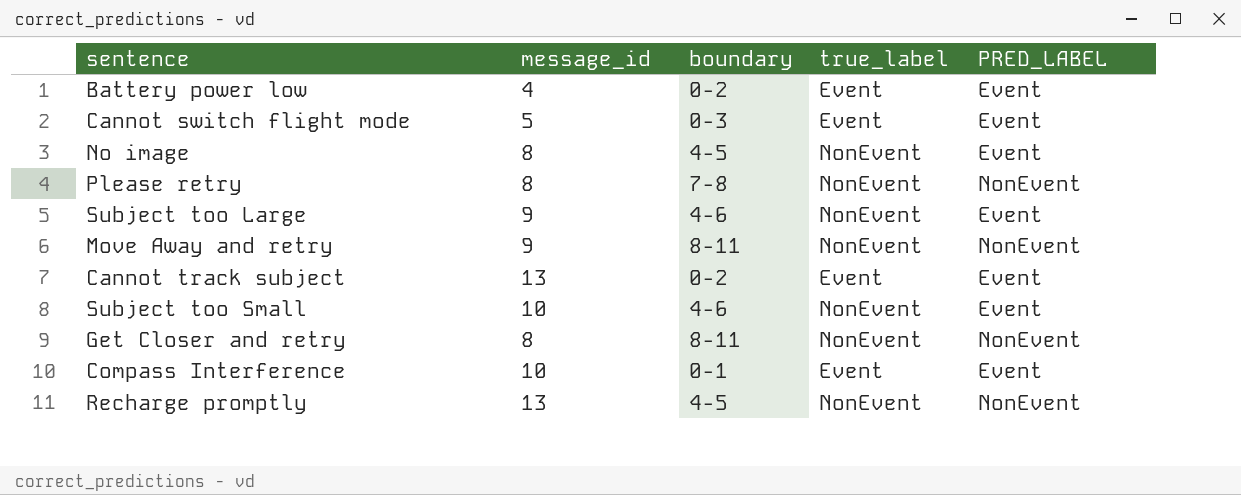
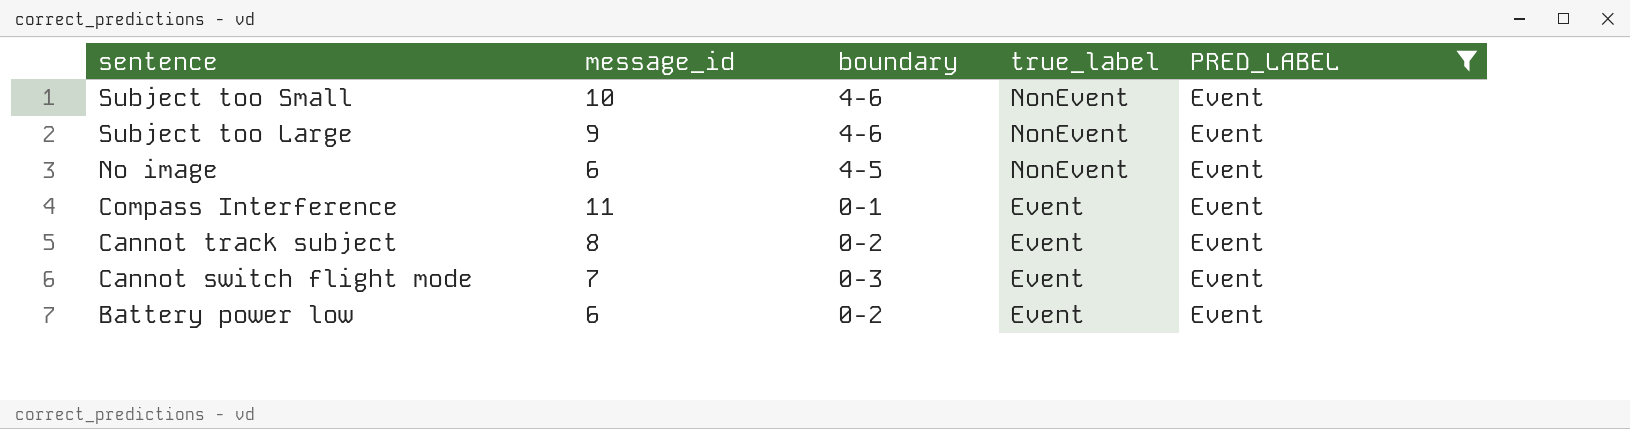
filter: none -> PRED_LABEL = Event
row order: none -> sentence descending
No image | message_id: 8 -> 6
Compass Interference | message_id: 10 -> 11
Cannot track subject | message_id: 13 -> 8
Cannot switch flight mode | message_id: 5 -> 7
Battery power low | message_id: 4 -> 6

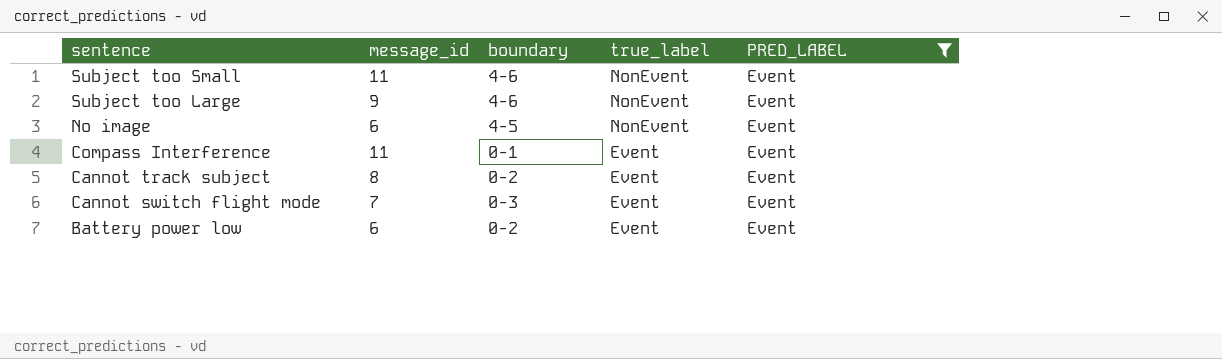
Subject too Small | message_id: 10 -> 11

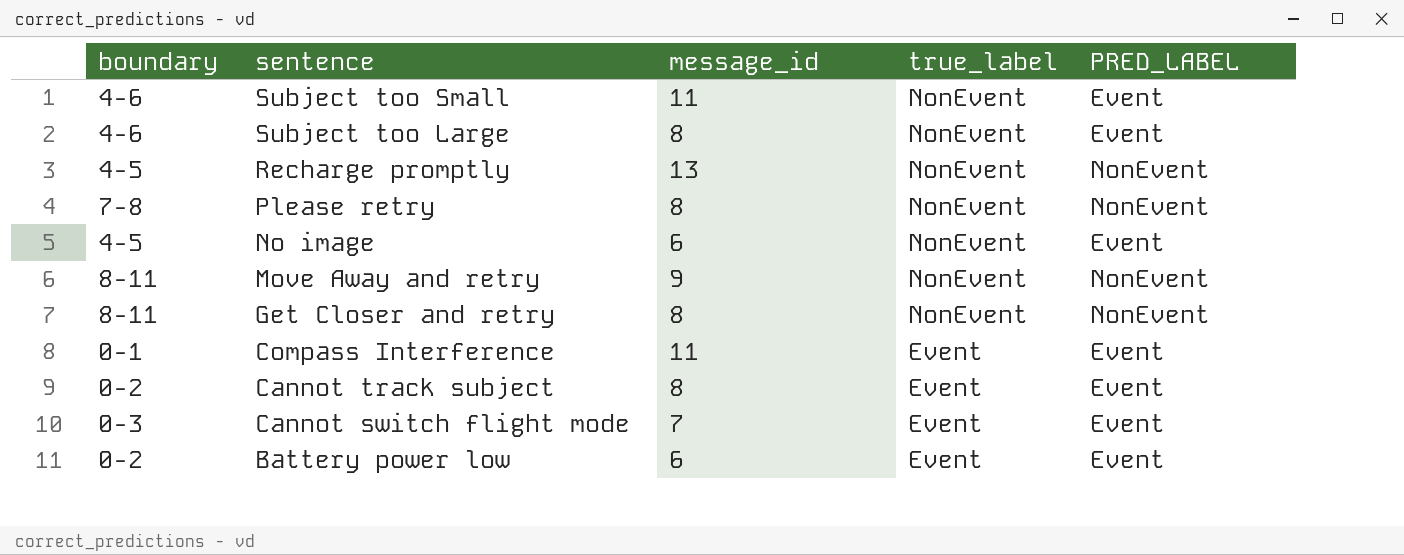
filter: PRED_LABEL = Event -> none
column boundary | position: 3 -> 1
Subject too Large | message_id: 9 -> 8

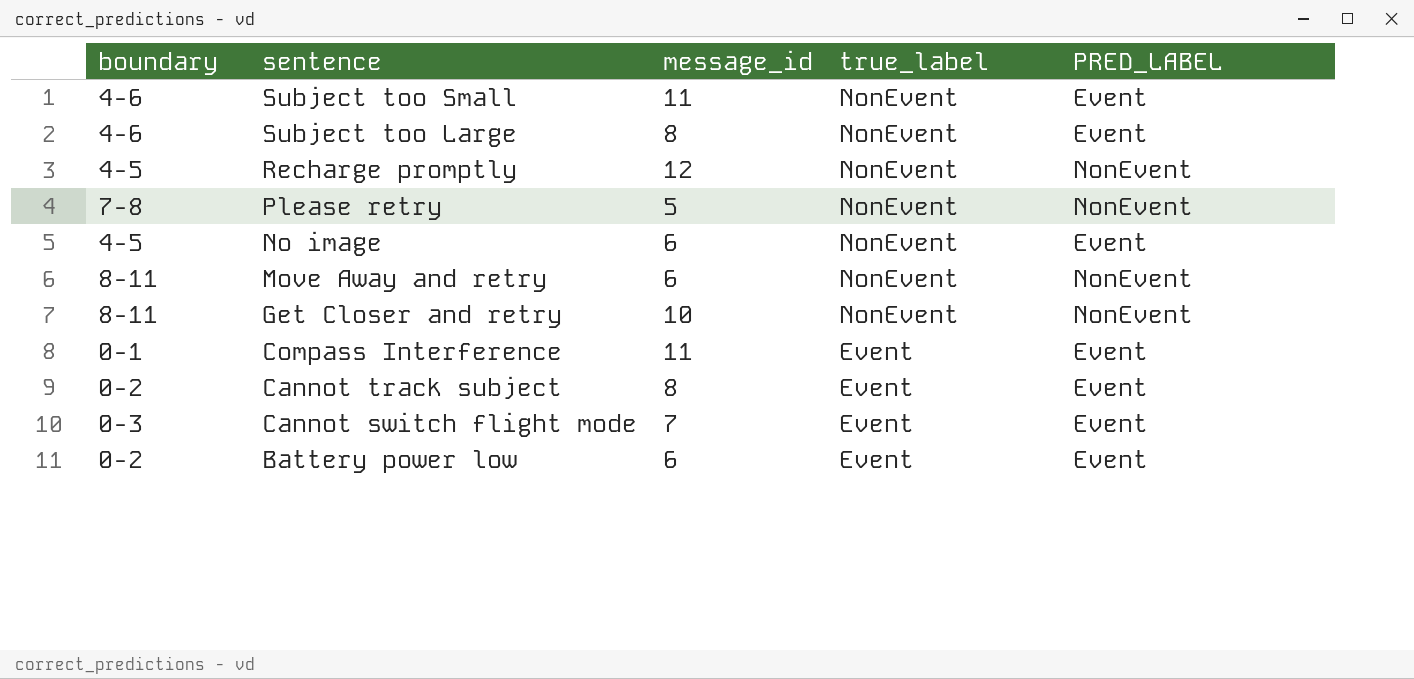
Recharge promptly | message_id: 13 -> 12
Please retry | message_id: 8 -> 5
Move Away and retry | message_id: 9 -> 6
Get Closer and retry | message_id: 8 -> 10

